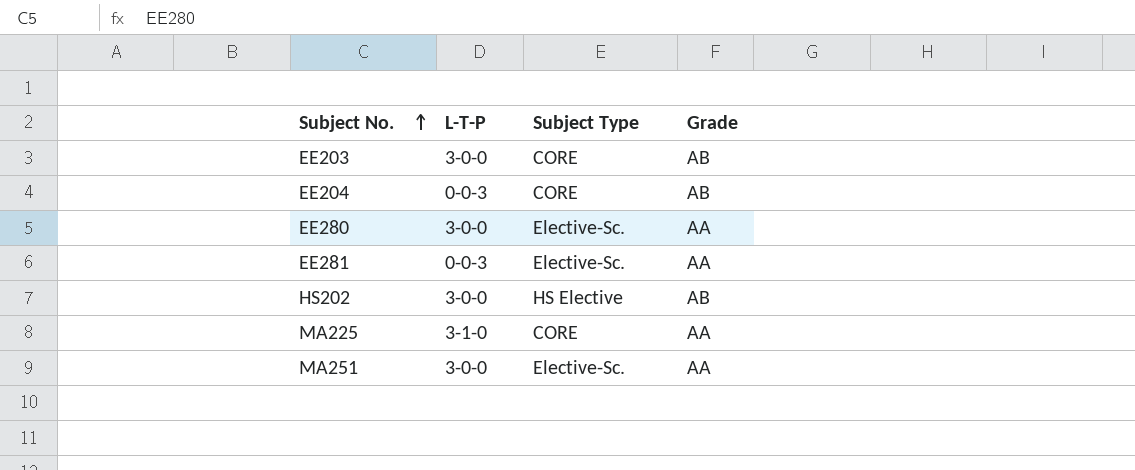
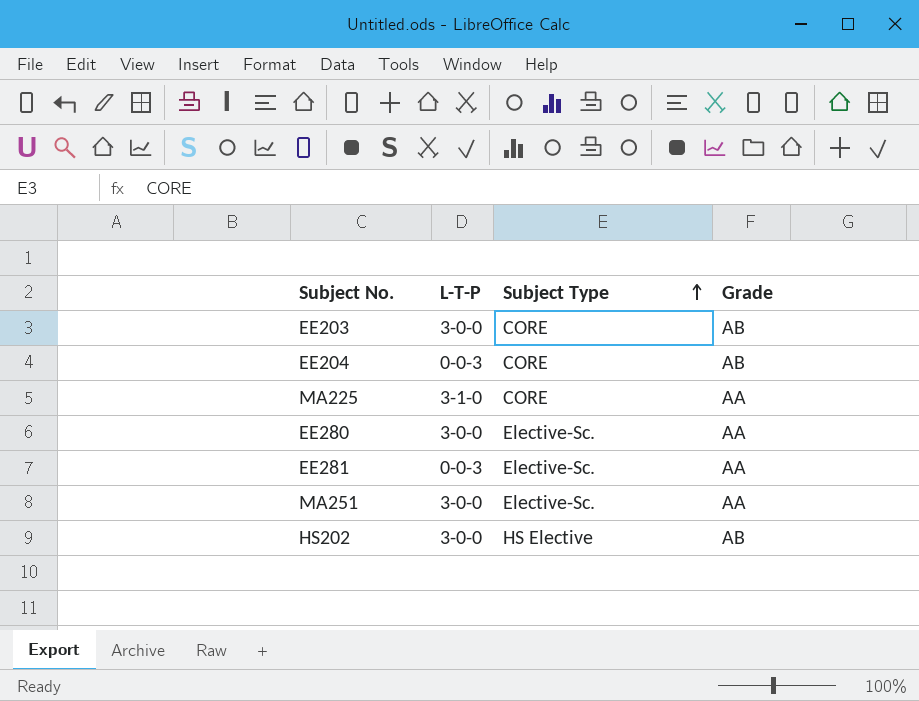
row order: Subject No. ascending -> Subject Type ascending

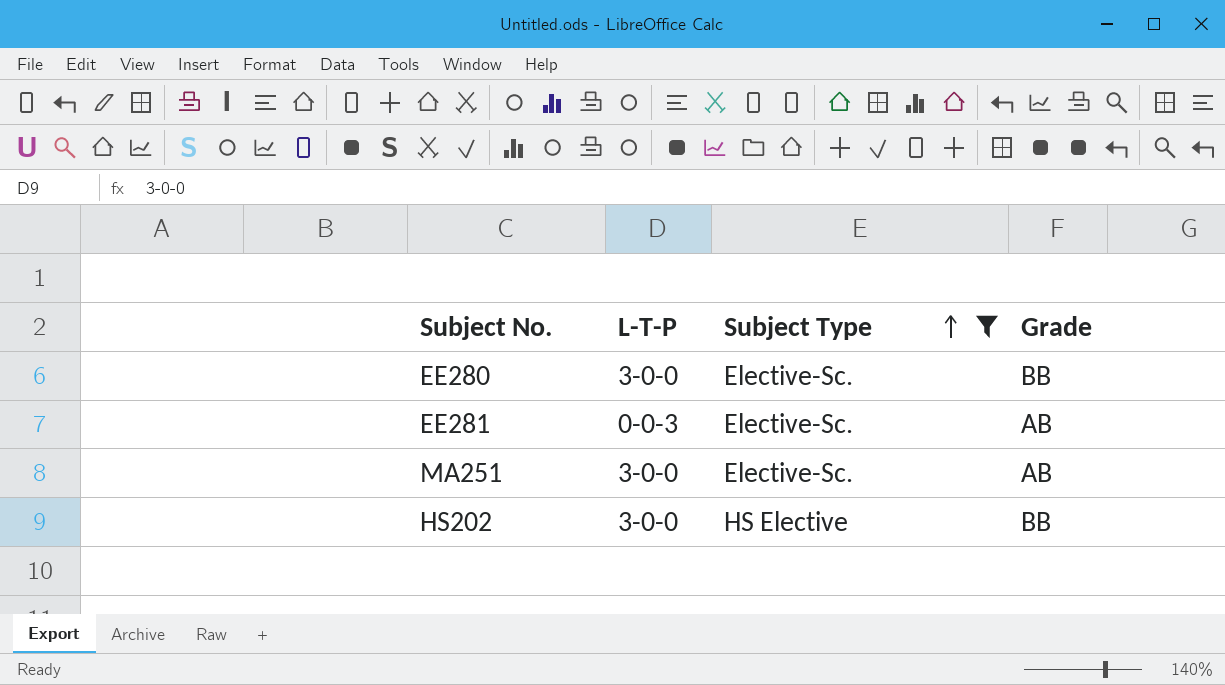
filter: none -> Subject Type != CORE
EE280 | Grade: AA -> BB
EE281 | Grade: AA -> AB
MA251 | Grade: AA -> AB
HS202 | Grade: AB -> BB

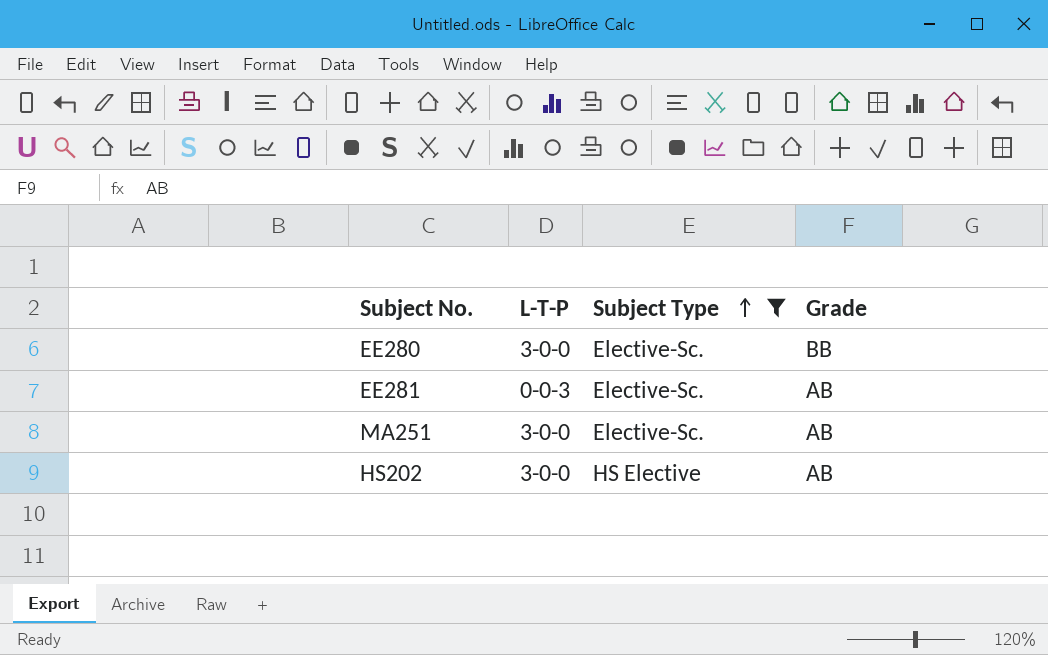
HS202 | Grade: BB -> AB

